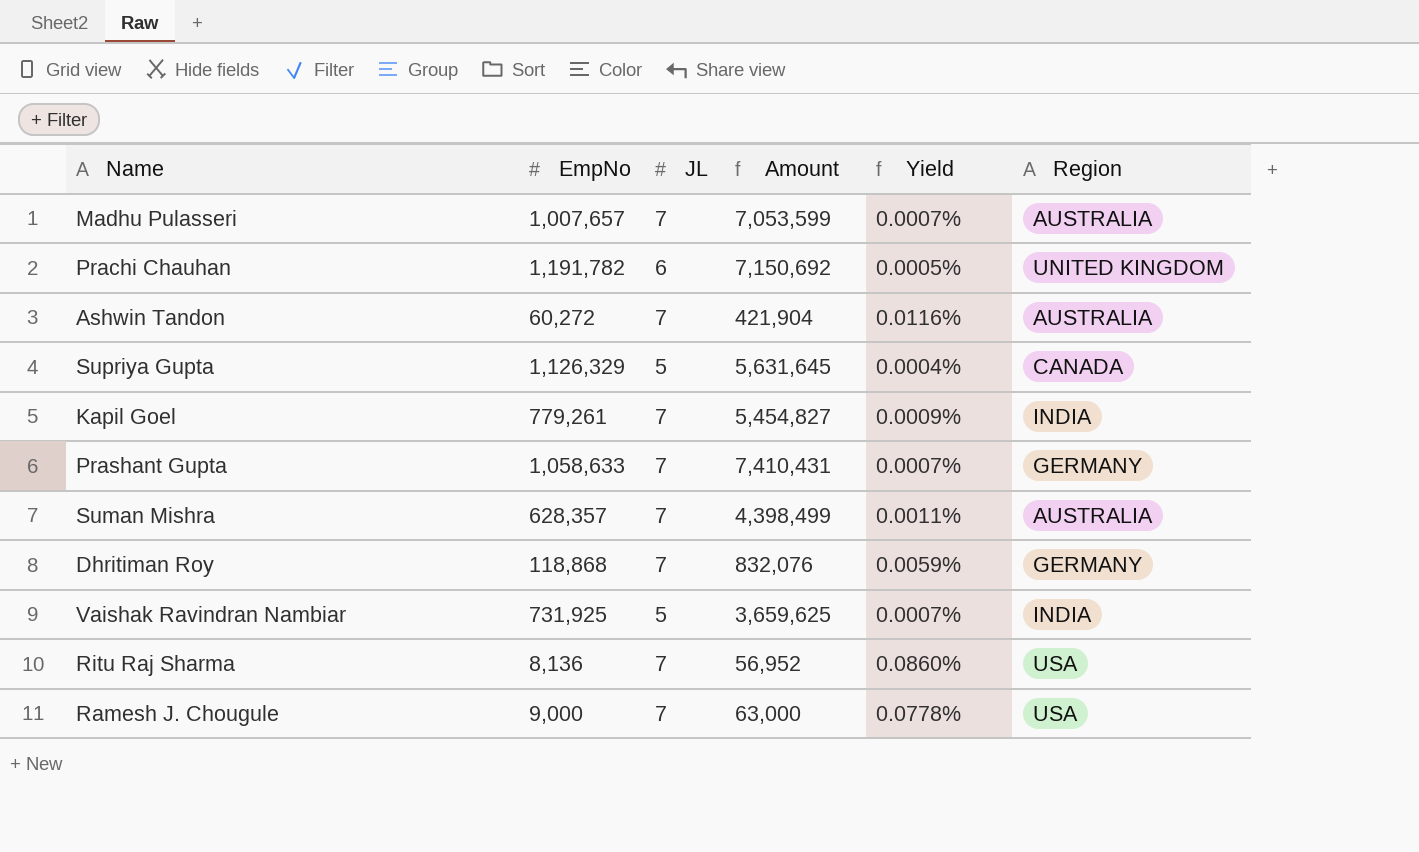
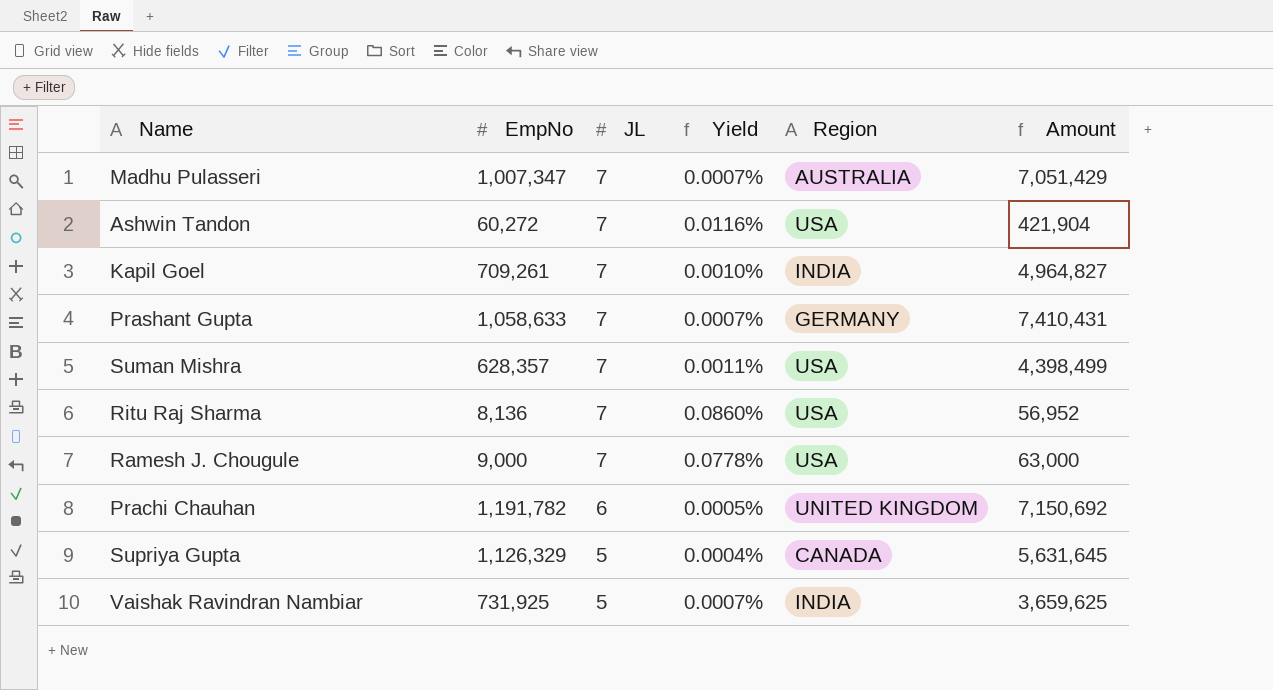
row order: none -> JL descending
column Amount | position: 4 -> 6
row Dhritiman Roy: 118,868 | 7 | 832,076 | 0.0059% | GERMANY -> none
Madhu Pulasseri | EmpNo: 1,007,657 -> 1,007,347
Madhu Pulasseri | Amount: 7,053,599 -> 7,051,429
Ashwin Tandon | Region: AUSTRALIA -> USA
Kapil Goel | EmpNo: 779,261 -> 709,261
Kapil Goel | Yield: 0.0009% -> 0.0010%
Kapil Goel | Amount: 5,454,827 -> 4,964,827
Suman Mishra | Region: AUSTRALIA -> USA

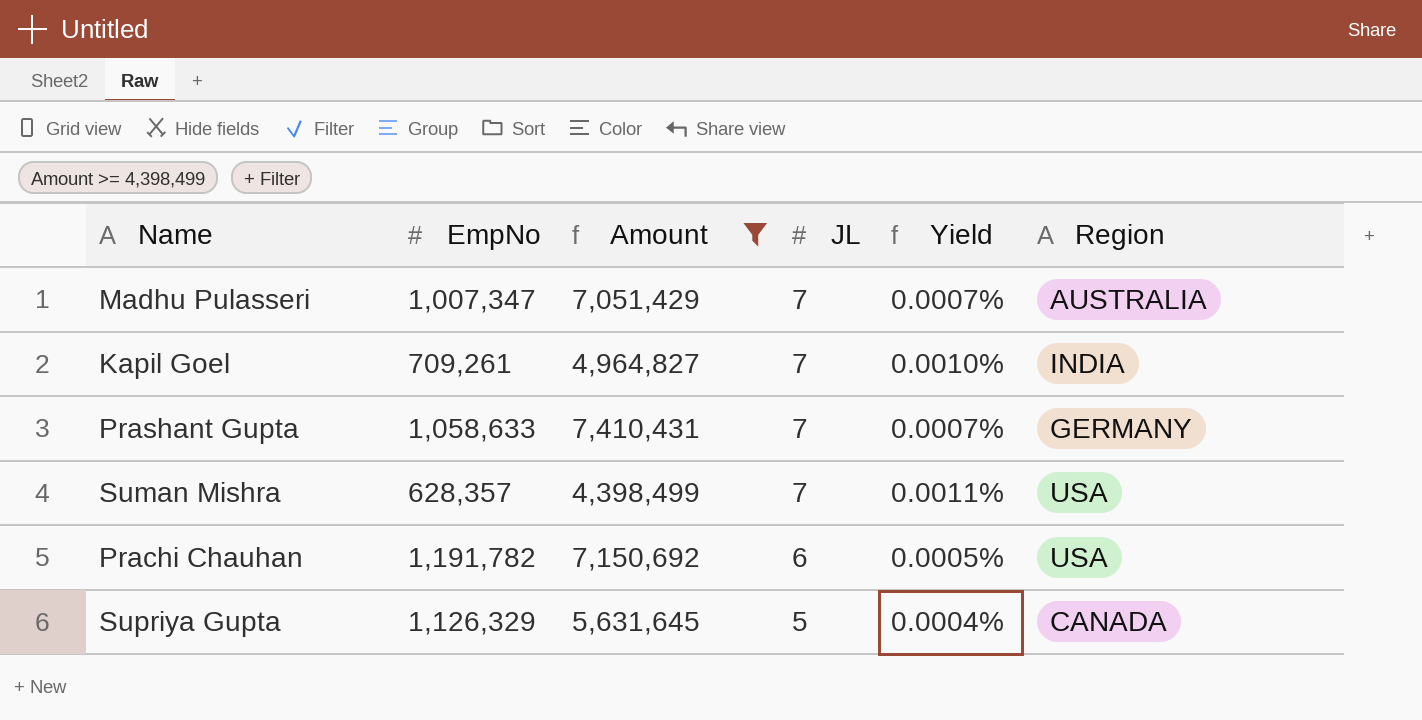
filter: none -> Amount >= 4,398,499
column Amount | position: 6 -> 3
Prachi Chauhan | Region: UNITED KINGDOM -> USA

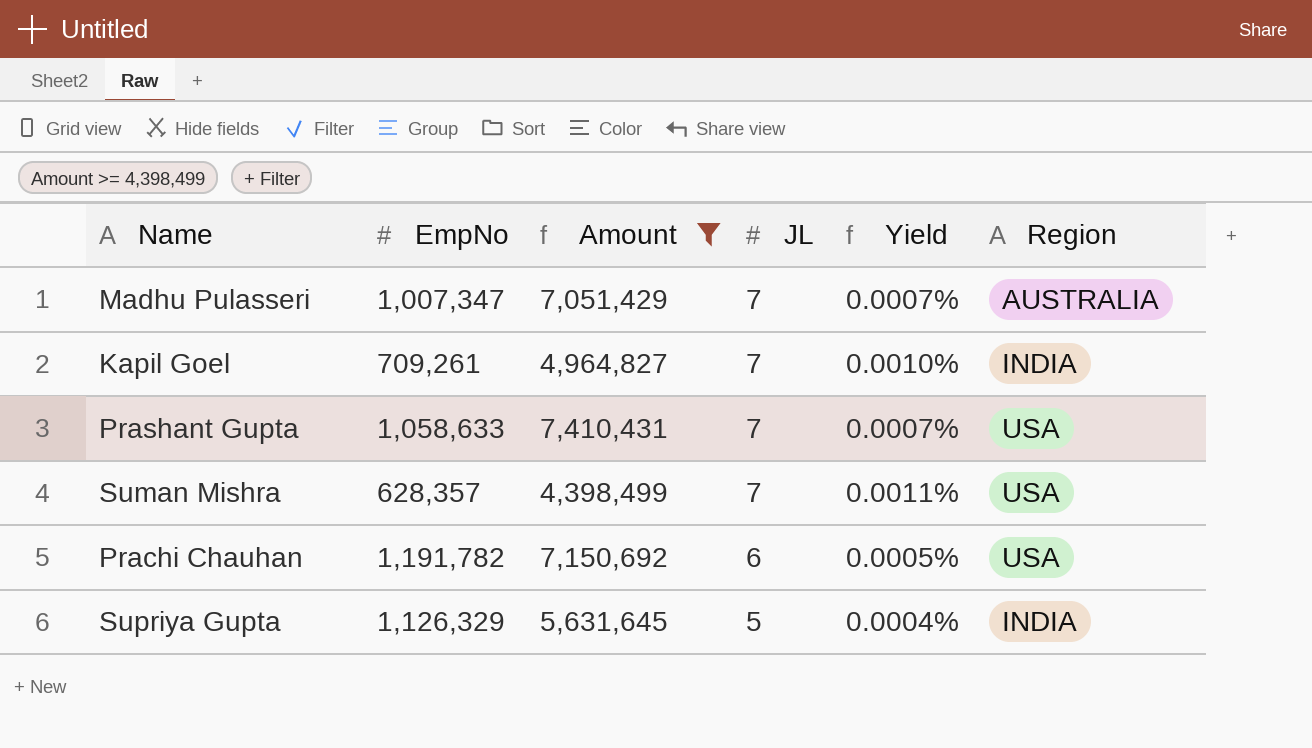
Prashant Gupta | Region: GERMANY -> USA
Supriya Gupta | Region: CANADA -> INDIA

